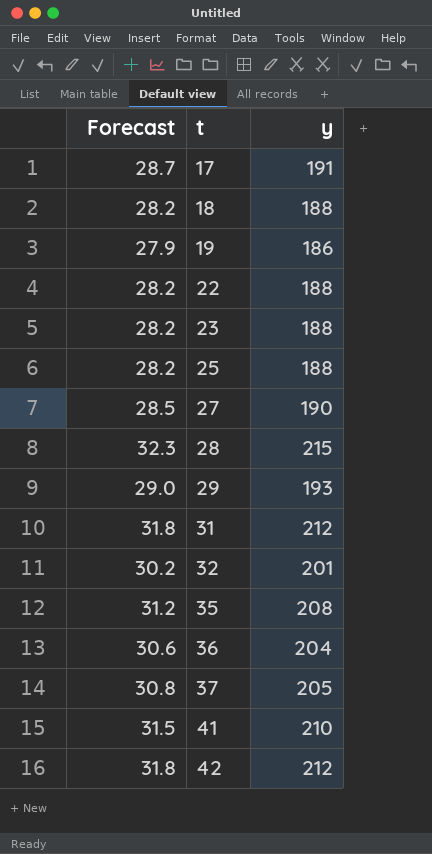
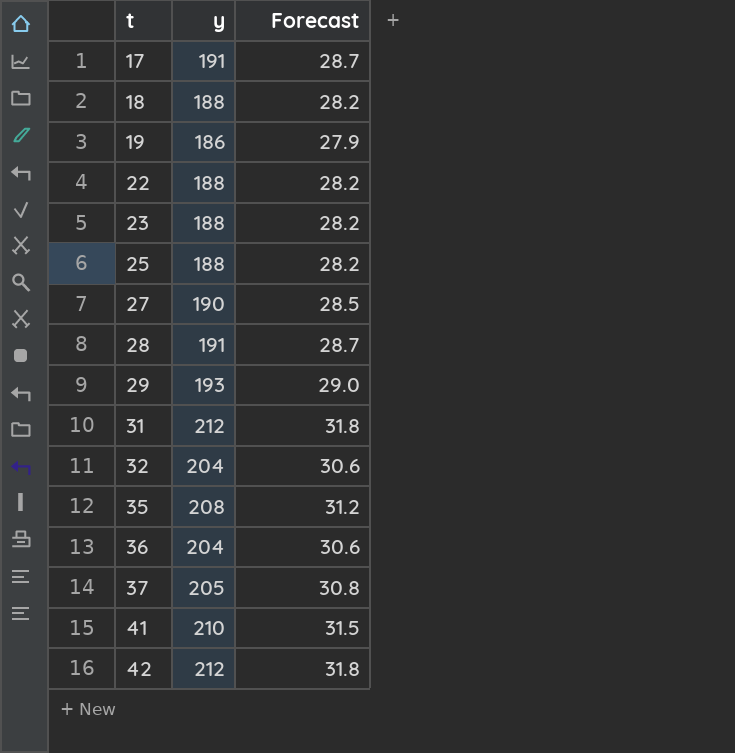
column Forecast | position: 1 -> 3
28 | y: 215 -> 191
28 | Forecast: 32.3 -> 28.7
32 | y: 201 -> 204
32 | Forecast: 30.2 -> 30.6

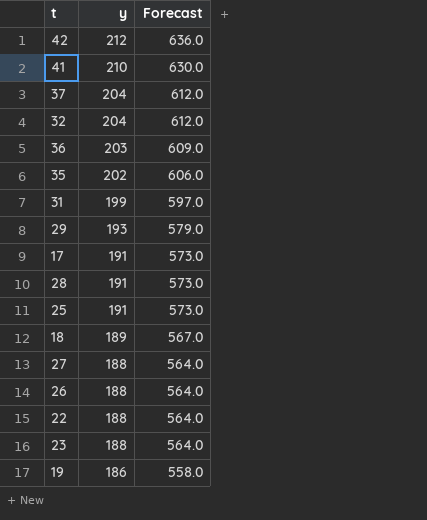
row order: t ascending -> y descending
column Forecast | formula: [y] * 0.15 -> [y] * 3
37 | y: 205 -> 204
36 | y: 204 -> 203
35 | y: 208 -> 202
31 | y: 212 -> 199
25 | y: 188 -> 191
18 | y: 188 -> 189
27 | y: 190 -> 188
row 26: none -> 188 | 564.0

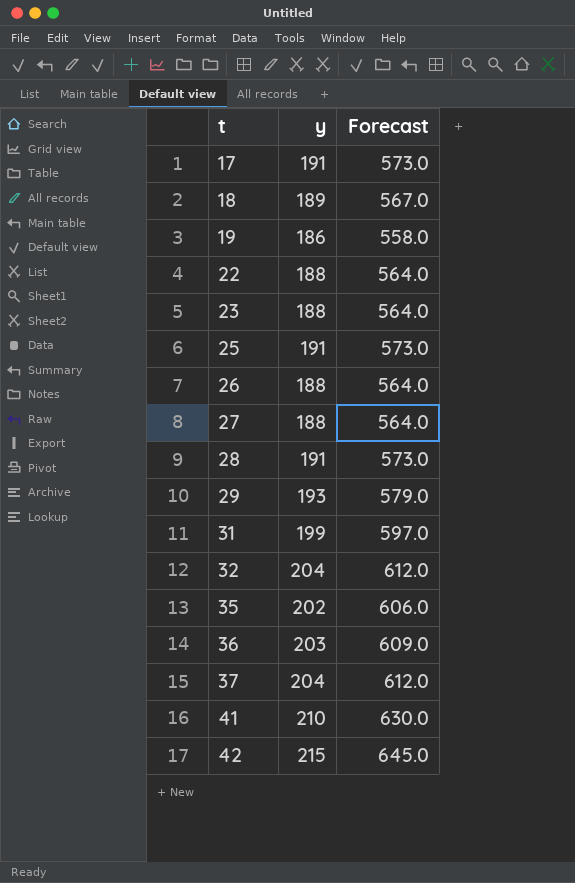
row order: y descending -> t ascending
42 | y: 212 -> 215
42 | Forecast: 636.0 -> 645.0

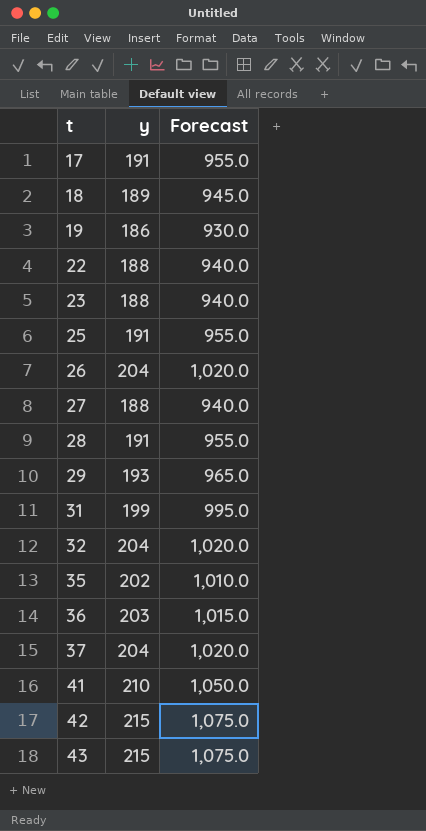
column Forecast | formula: [y] * 3 -> [y] * 5
26 | y: 188 -> 204
row 43: none -> 215 | 1,075.0

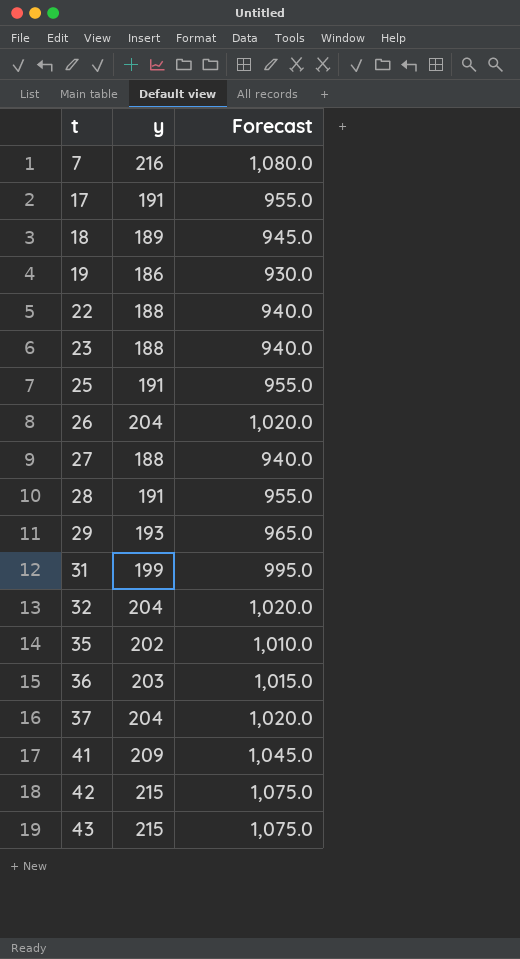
row 7: none -> 216 | 1,080.0
41 | y: 210 -> 209
41 | Forecast: 1,050.0 -> 1,045.0

